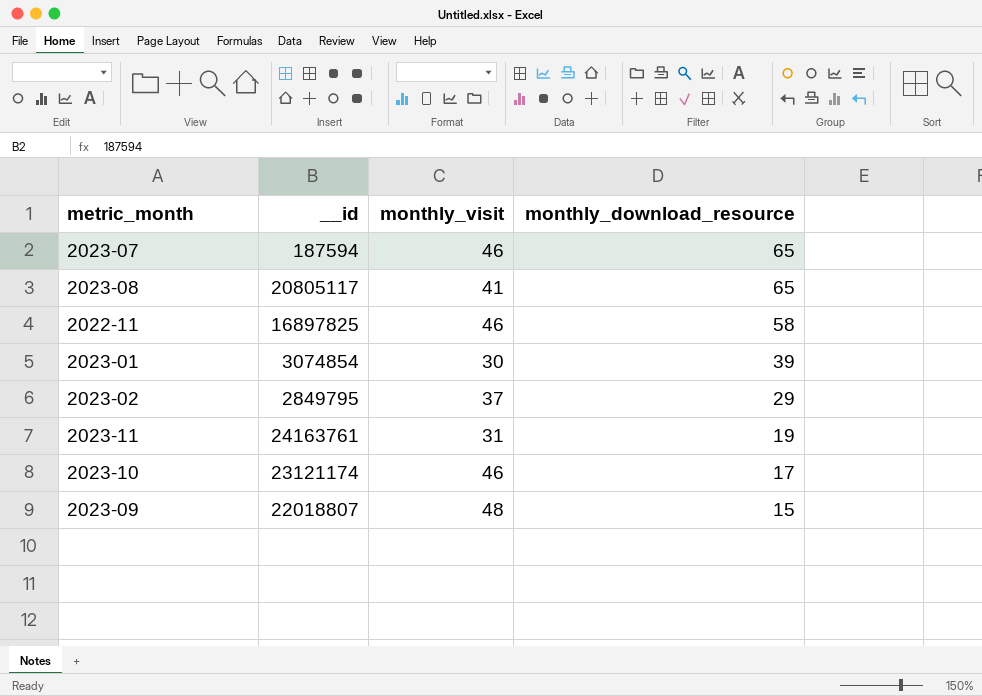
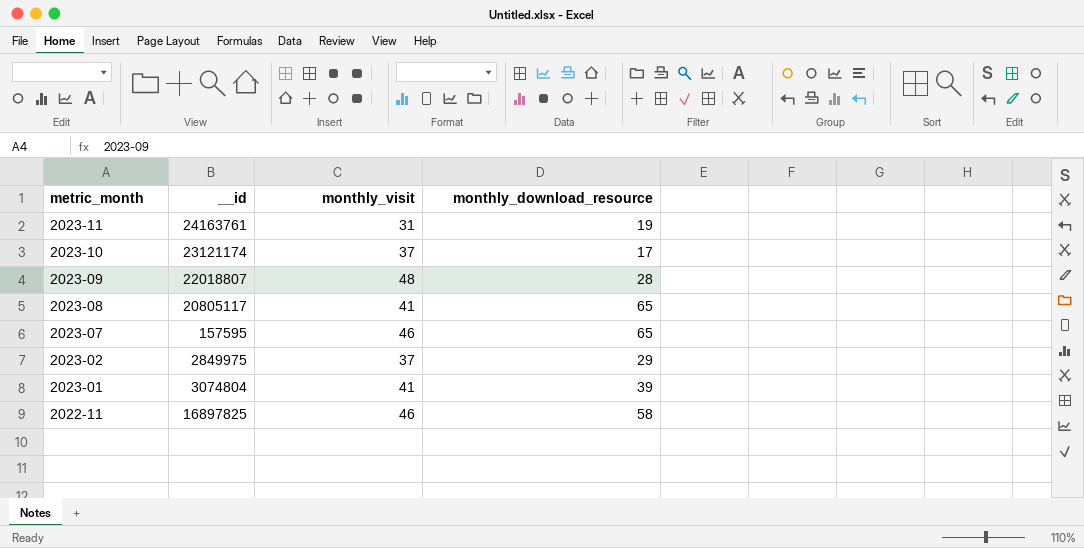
row order: monthly_download_resource descending -> metric_month descending
2023-10 | monthly_visit: 46 -> 37
2023-09 | monthly_download_resource: 15 -> 28
2023-07 | __id: 187594 -> 157595
2023-02 | __id: 2849795 -> 2849975
2023-01 | __id: 3074854 -> 3074804
2023-01 | monthly_visit: 30 -> 41

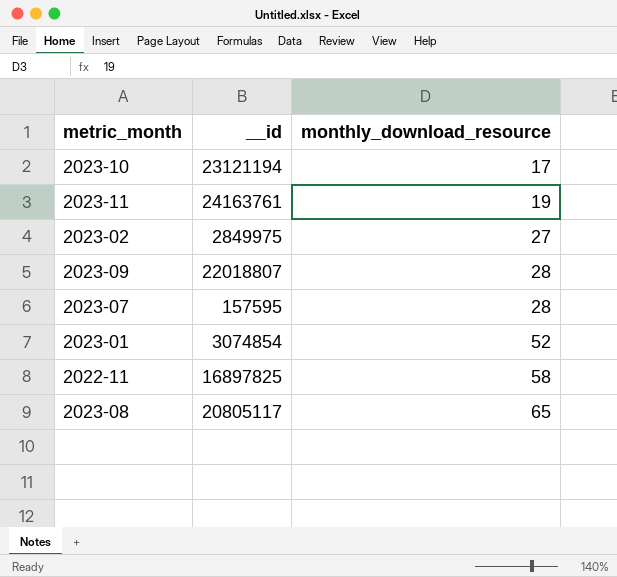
row order: metric_month descending -> monthly_download_resource ascending
column monthly_visit | position: 3 -> none
2023-10 | __id: 23121174 -> 23121194
2023-02 | monthly_download_resource: 29 -> 27
2023-07 | monthly_download_resource: 65 -> 28
2023-01 | __id: 3074804 -> 3074854
2023-01 | monthly_download_resource: 39 -> 52

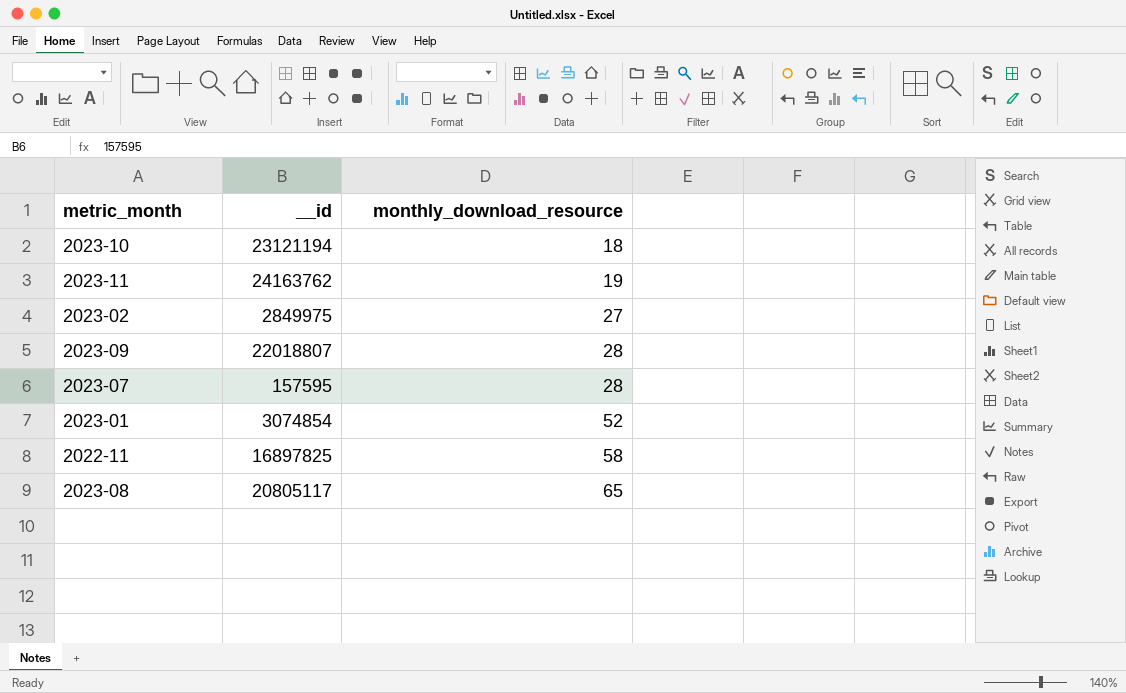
2023-10 | monthly_download_resource: 17 -> 18
2023-11 | __id: 24163761 -> 24163762

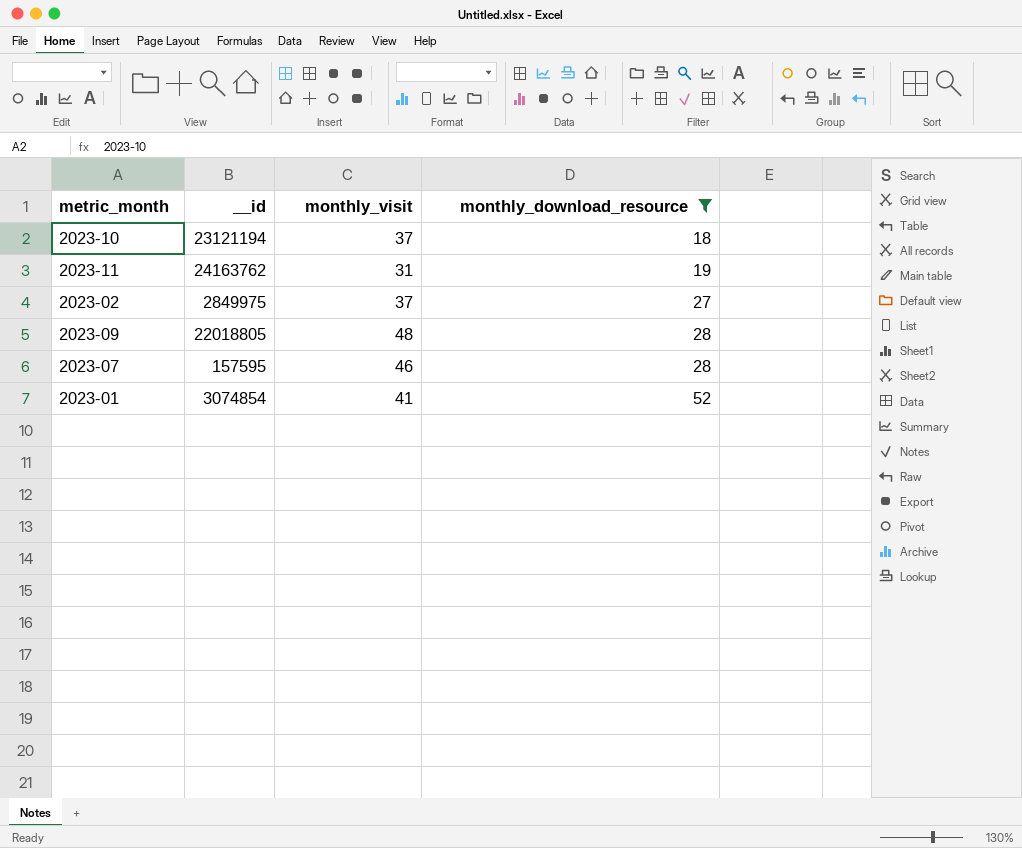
filter: none -> monthly_download_resource <= 52
column monthly_visit | position: none -> 3
2023-09 | __id: 22018807 -> 22018805

